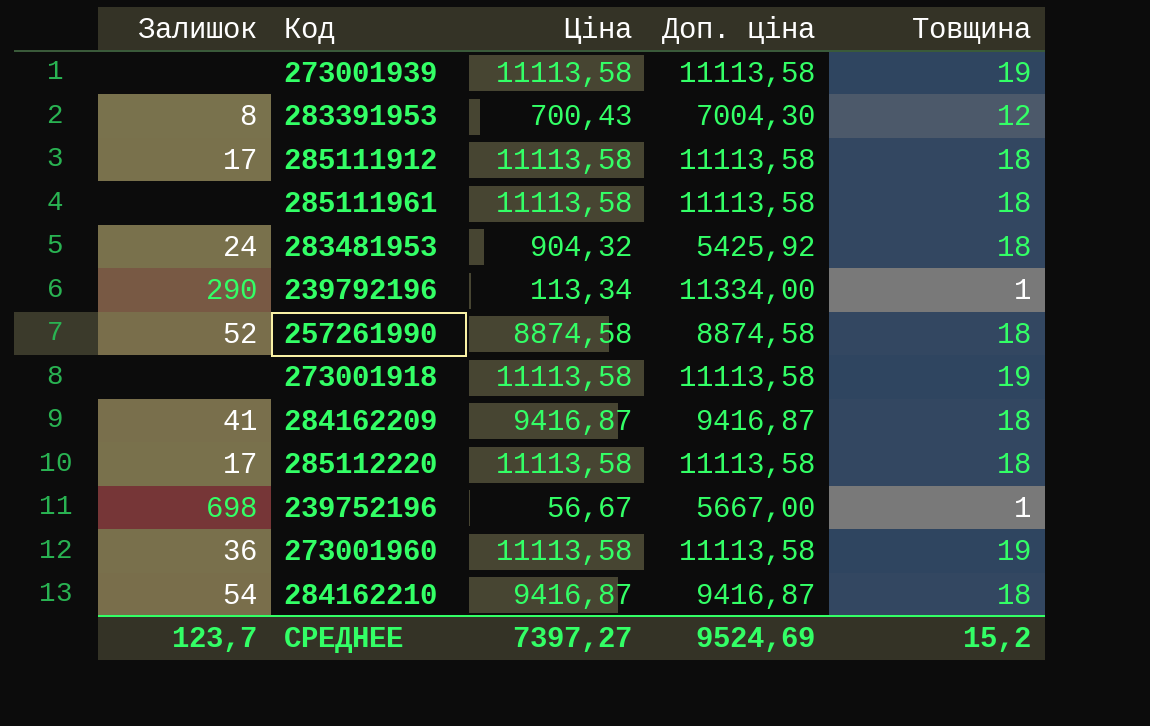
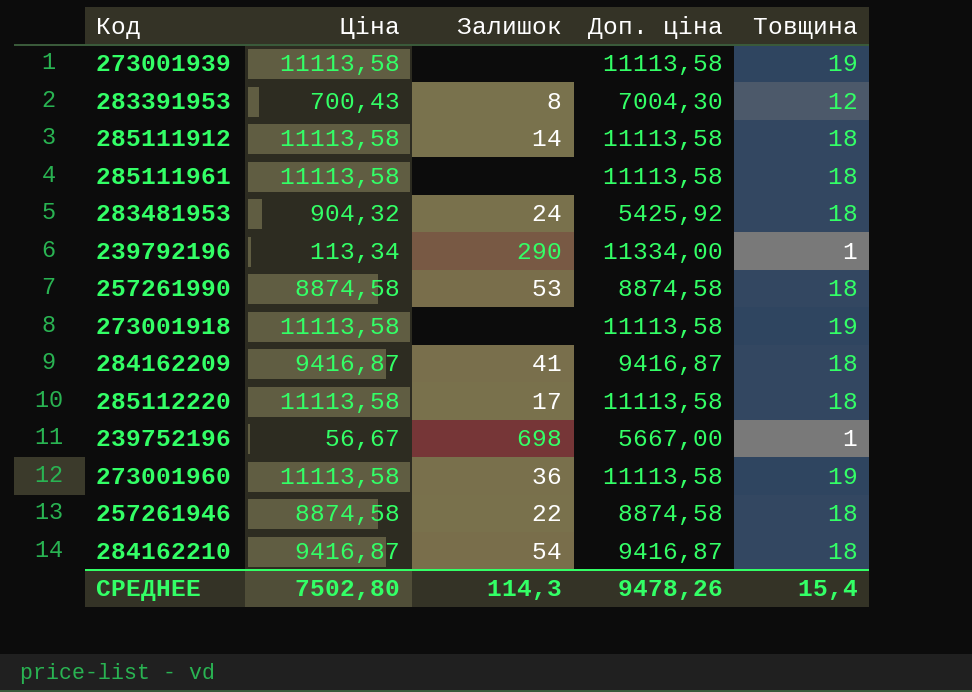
column Залишок | position: 1 -> 3
285111912 | Залишок: 17 -> 14
257261990 | Залишок: 52 -> 53
row 257261946: none -> 8874,58 | 22 | 8874,58 | 18
СРЕДНЕЕ | Ціна: 7397,27 -> 7502,80
СРЕДНЕЕ | Залишок: 123,7 -> 114,3
СРЕДНЕЕ | Доп. ціна: 9524,69 -> 9478,26
СРЕДНЕЕ | Товщина: 15,2 -> 15,4

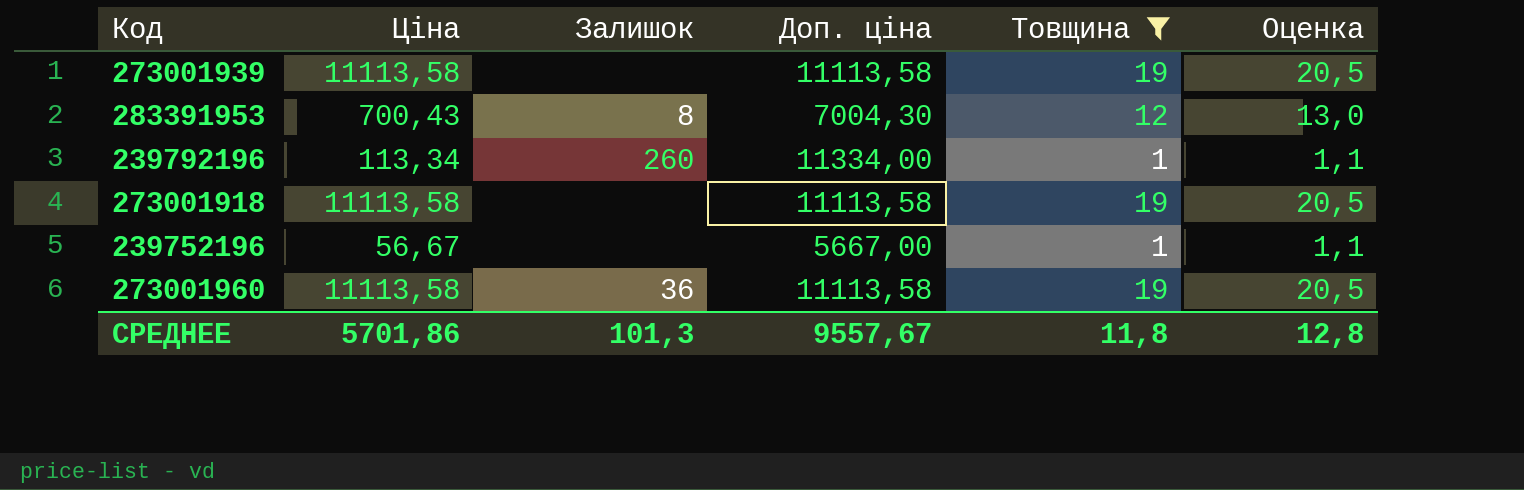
filter: none -> Товщина != 18
column Оценка | formula: none -> [Товщина] * 1,08
239792196 | Залишок: 290 -> 260
239752196 | Залишок: 698 -> none
СРЕДНЕЕ | Ціна: 7502,80 -> 5701,86
СРЕДНЕЕ | Залишок: 114,3 -> 101,3
СРЕДНЕЕ | Доп. ціна: 9478,26 -> 9557,67
СРЕДНЕЕ | Товщина: 15,4 -> 11,8

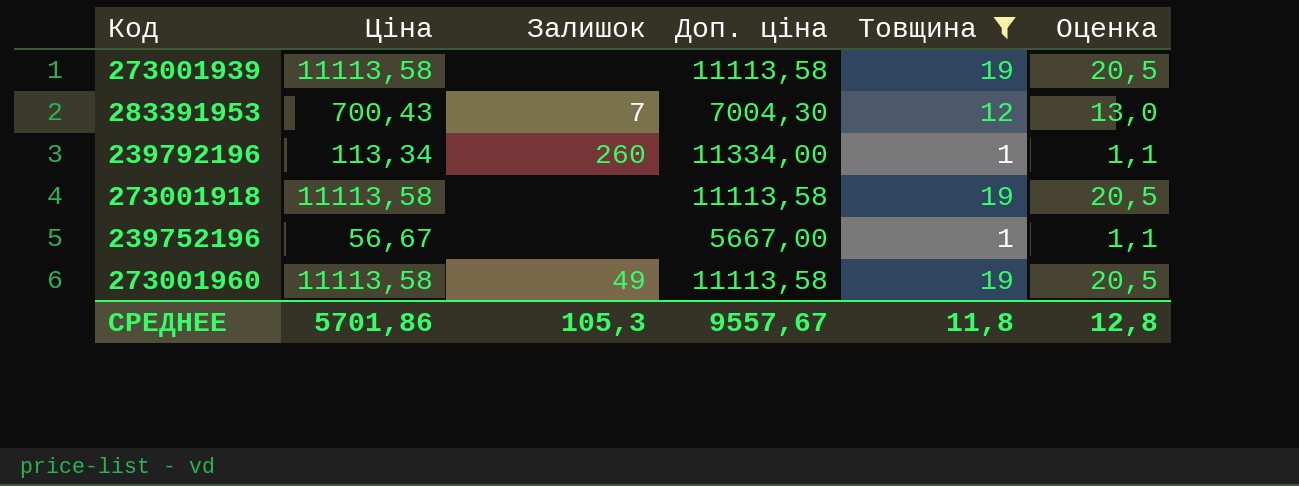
283391953 | Залишок: 8 -> 7
273001960 | Залишок: 36 -> 49
СРЕДНЕЕ | Залишок: 101,3 -> 105,3

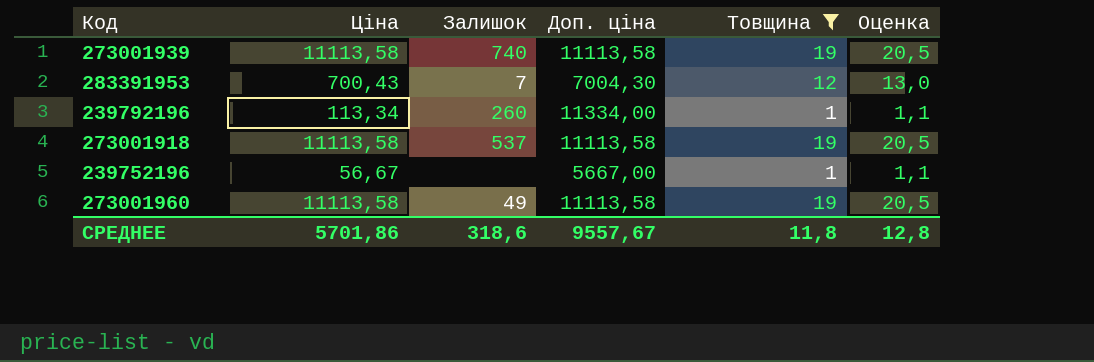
273001939 | Залишок: none -> 740
273001918 | Залишок: none -> 537
СРЕДНЕЕ | Залишок: 105,3 -> 318,6

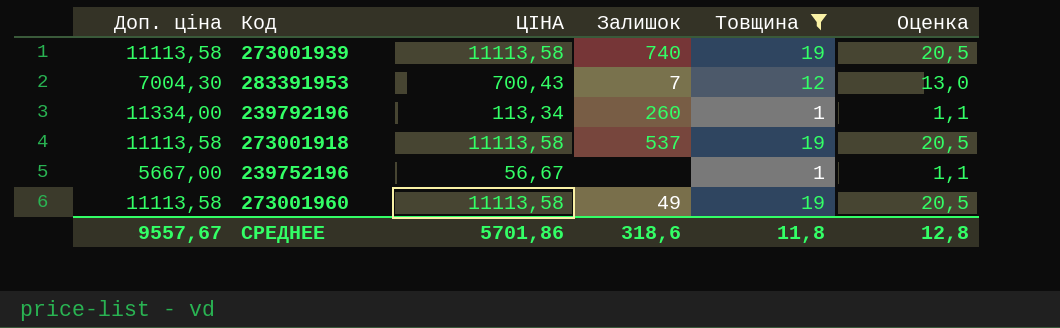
column Доп. ціна | position: 4 -> 1
column name: Ціна -> ЦІНА

